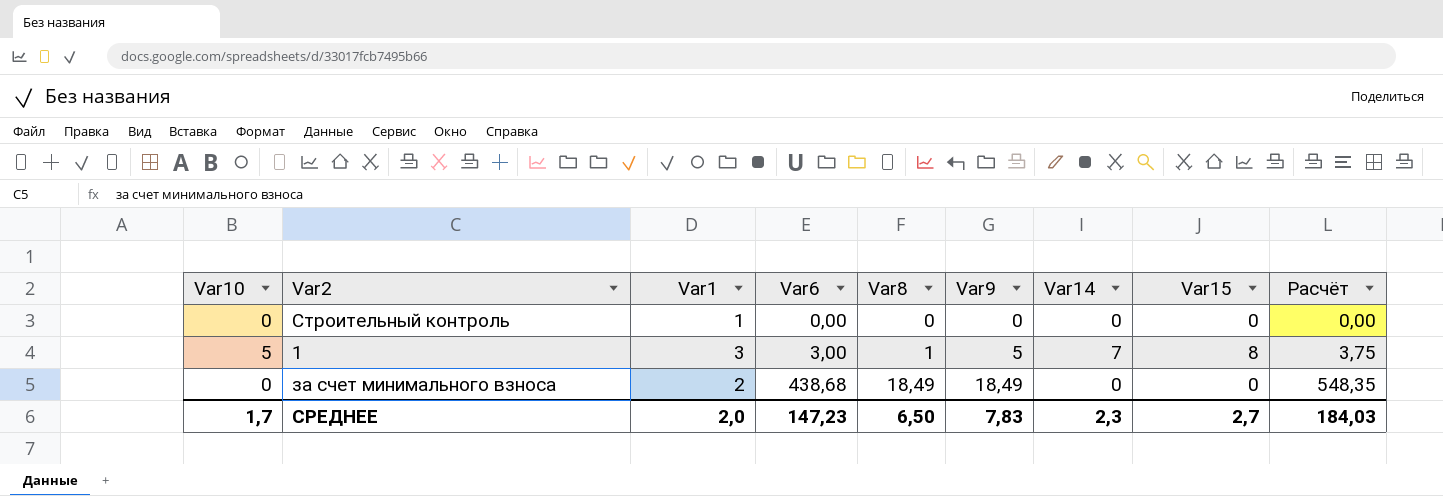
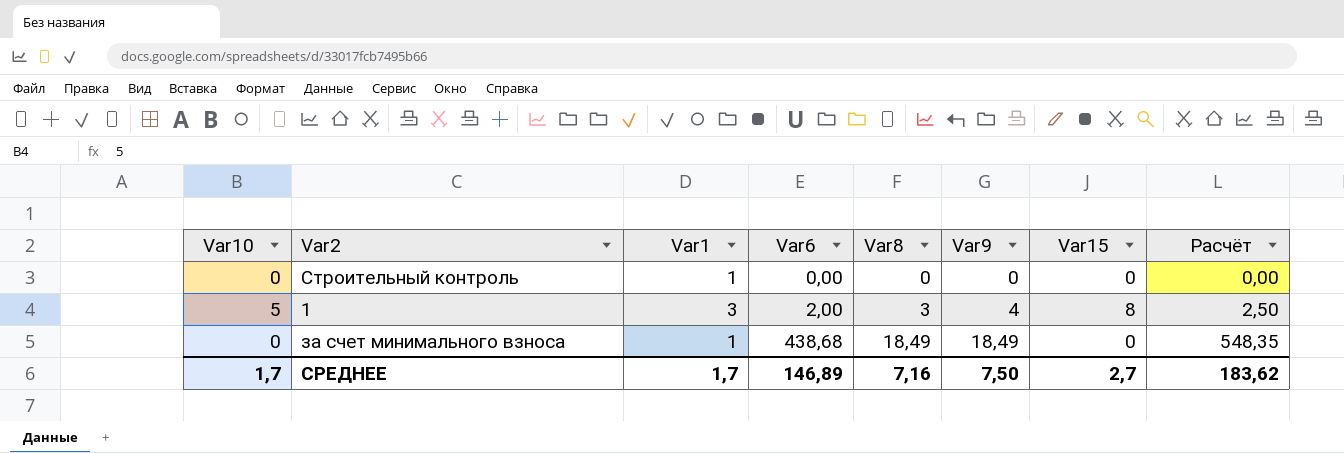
column Var14 | position: 7 -> none
1 | Var6: 3,00 -> 2,00
1 | Var8: 1 -> 3
1 | Var9: 5 -> 4
1 | Расчёт: 3,75 -> 2,50
за счет минимального взноса | Var1: 2 -> 1
СРЕДНЕЕ | Var1: 2,0 -> 1,7
СРЕДНЕЕ | Var6: 147,23 -> 146,89
СРЕДНЕЕ | Var8: 6,50 -> 7,16
СРЕДНЕЕ | Var9: 7,83 -> 7,50
СРЕДНЕЕ | Расчёт: 184,03 -> 183,62

